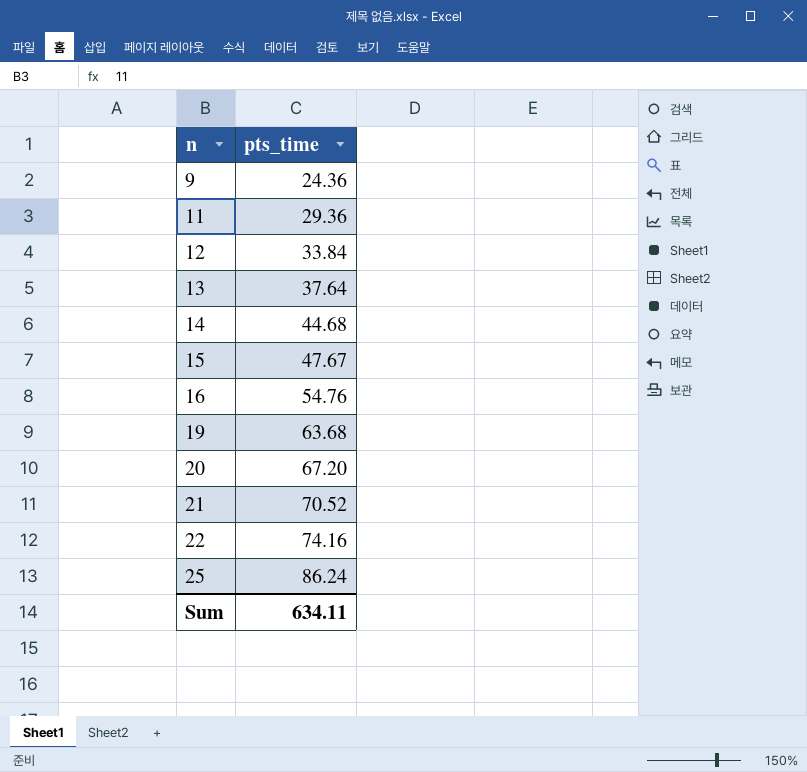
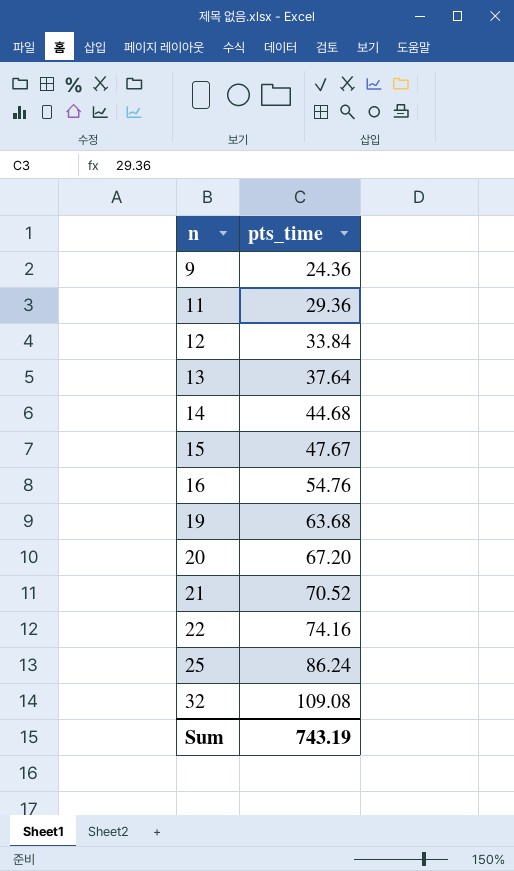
row 32: none -> 109.08
Sum | pts_time: 634.11 -> 743.19

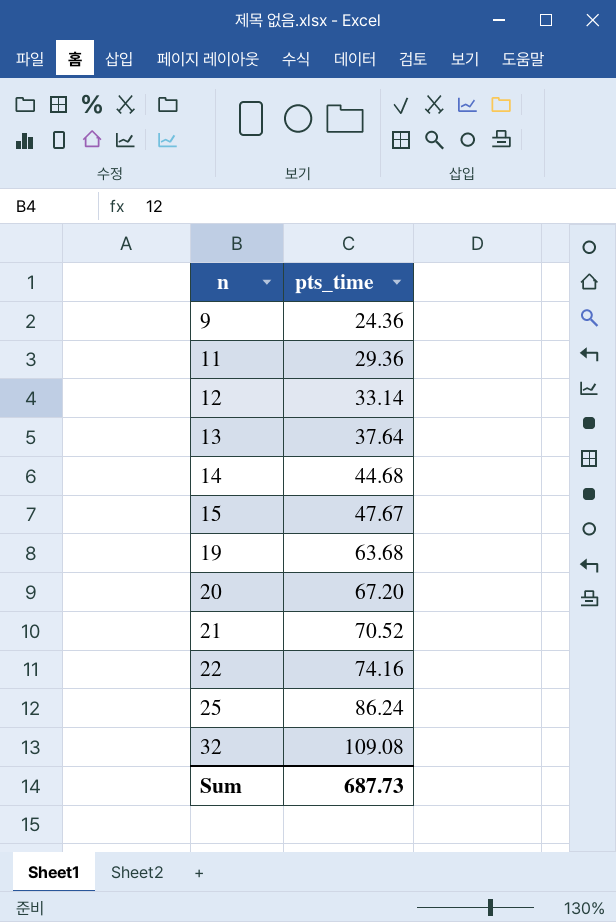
row 16: 54.76 -> none
12 | pts_time: 33.84 -> 33.14
Sum | pts_time: 743.19 -> 687.73

